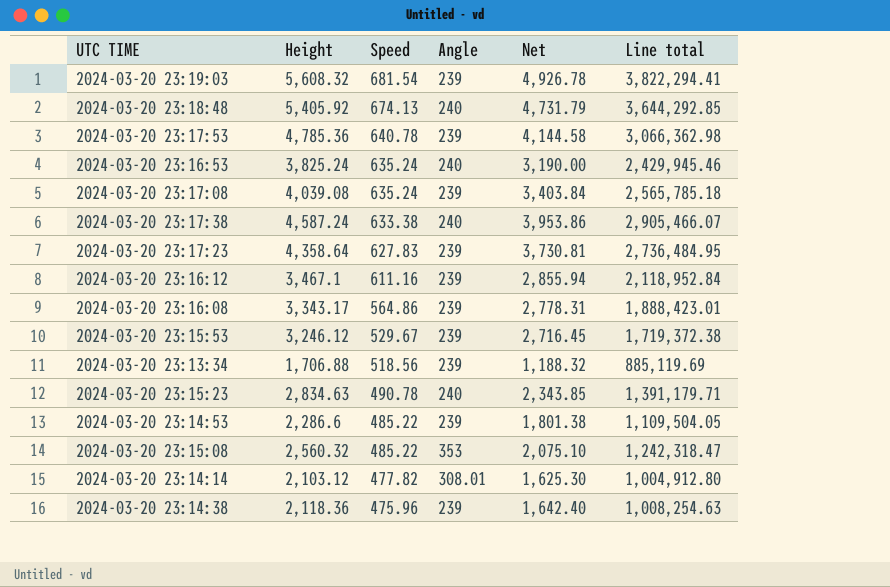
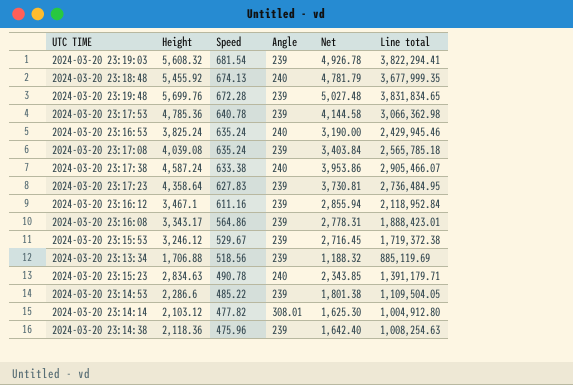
row 2024-03-20 23:15:08: 2,560.32 | 485.22 | 353 | 2,075.10 | 1,242,318.47 -> none
2024-03-20 23:18:48 | Height: 5,405.92 -> 5,455.92
2024-03-20 23:18:48 | Net: 4,731.79 -> 4,781.79
2024-03-20 23:18:48 | Line total: 3,644,292.85 -> 3,677,999.35
row 2024-03-20 23:19:48: none -> 5,699.76 | 672.28 | 239 | 5,027.48 | 3,831,834.65

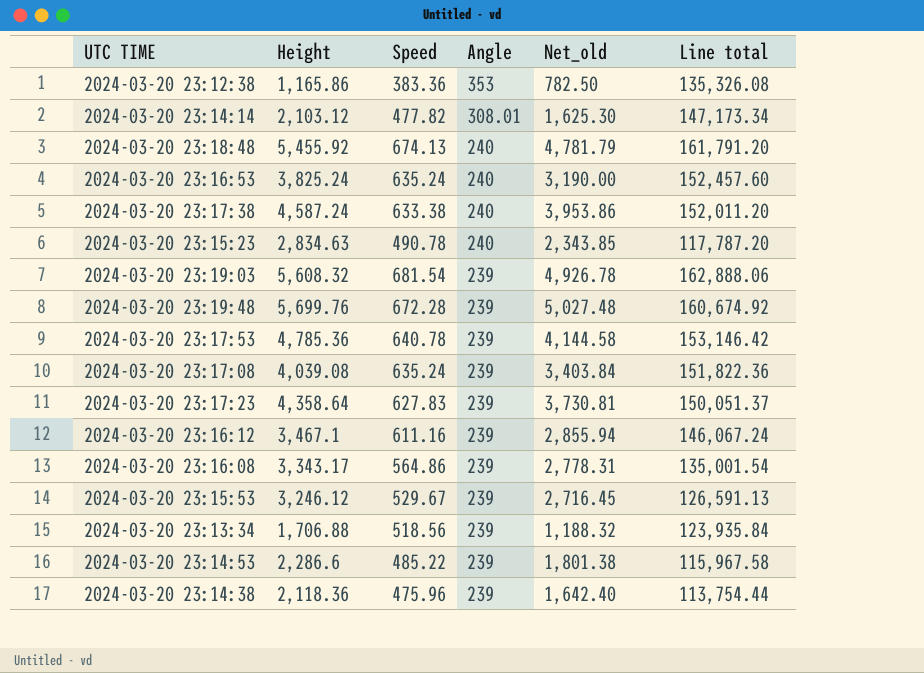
row order: Speed descending -> Angle descending
column name: Net -> Net_old
column Line total | formula: [Height] * [Speed] -> [Speed] * [Angle]
row 2024-03-20 23:12:38: none -> 1,165.86 | 383.36 | 353 | 782.50 | 135,326.08

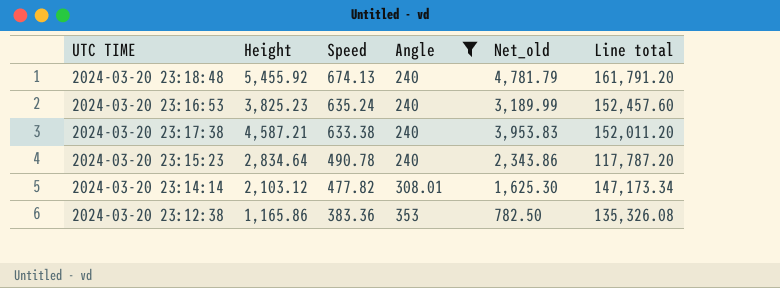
filter: none -> Angle != 239
row order: Angle descending -> Speed descending
2024-03-20 23:16:53 | Height: 3,825.24 -> 3,825.23
2024-03-20 23:16:53 | Net_old: 3,190.00 -> 3,189.99
2024-03-20 23:17:38 | Height: 4,587.24 -> 4,587.21
2024-03-20 23:17:38 | Net_old: 3,953.86 -> 3,953.83
2024-03-20 23:15:23 | Height: 2,834.63 -> 2,834.64
2024-03-20 23:15:23 | Net_old: 2,343.85 -> 2,343.86

